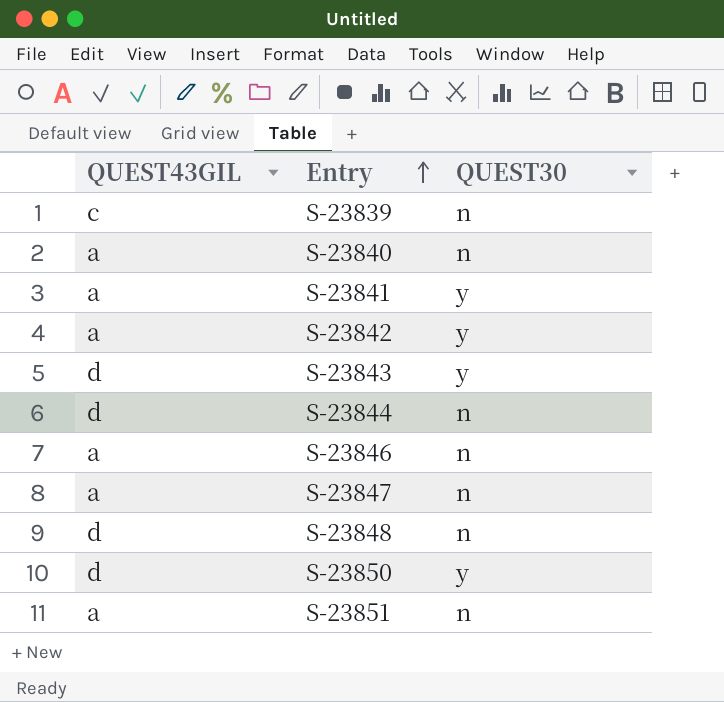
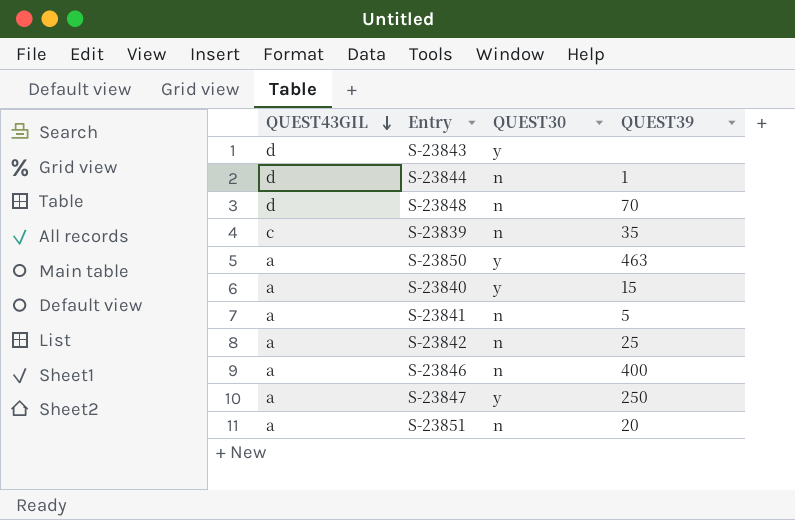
row order: Entry ascending -> QUEST43GIL descending
column QUEST39 | position: none -> 4
S-23850 | QUEST43GIL: d -> a
S-23840 | QUEST30: n -> y
S-23841 | QUEST30: y -> n
S-23842 | QUEST30: y -> n
S-23847 | QUEST30: n -> y

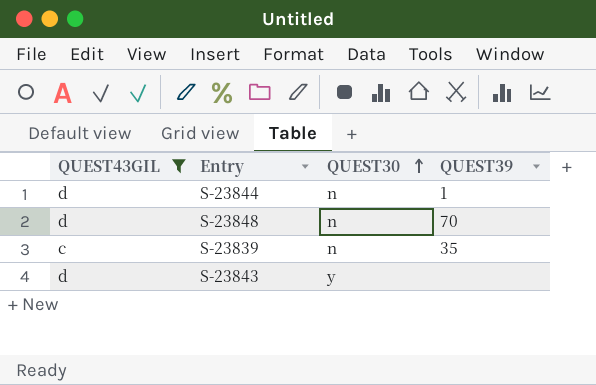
filter: none -> QUEST43GIL != a
row order: QUEST43GIL descending -> QUEST30 ascending

